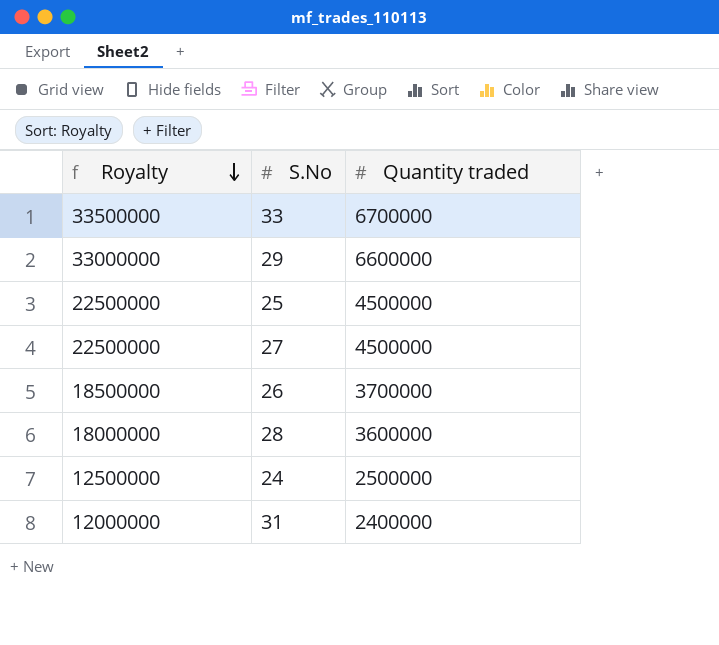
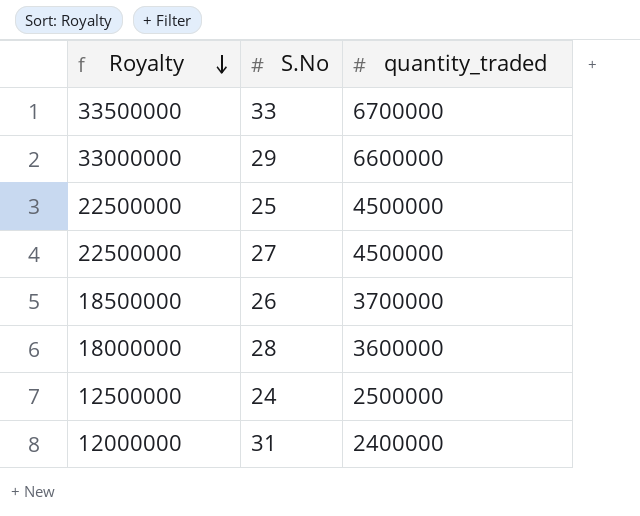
column name: Quantity traded -> quantity_traded

